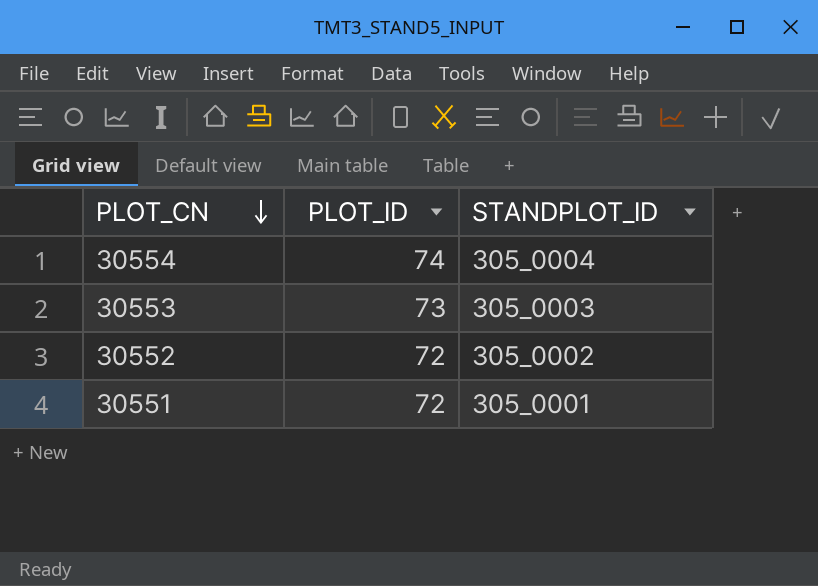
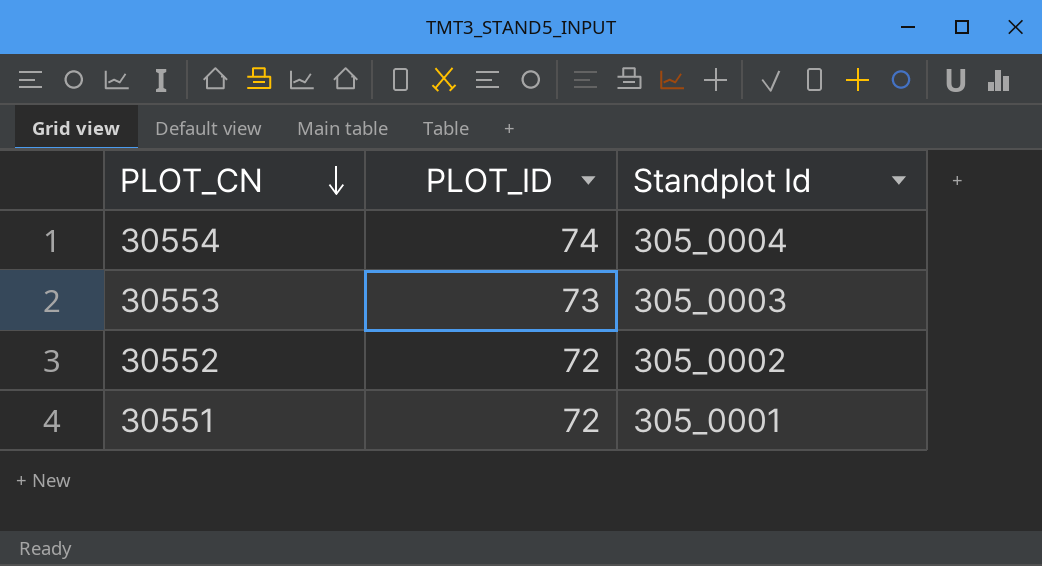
column name: STANDPLOT_ID -> Standplot Id

